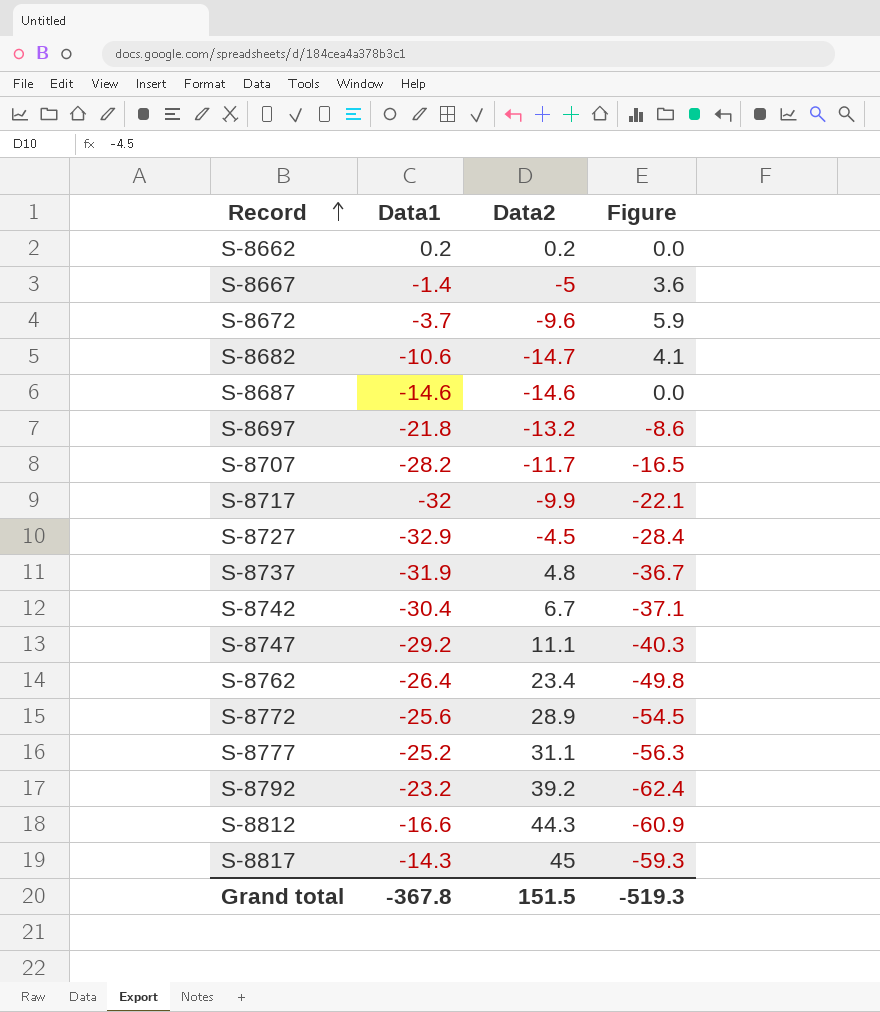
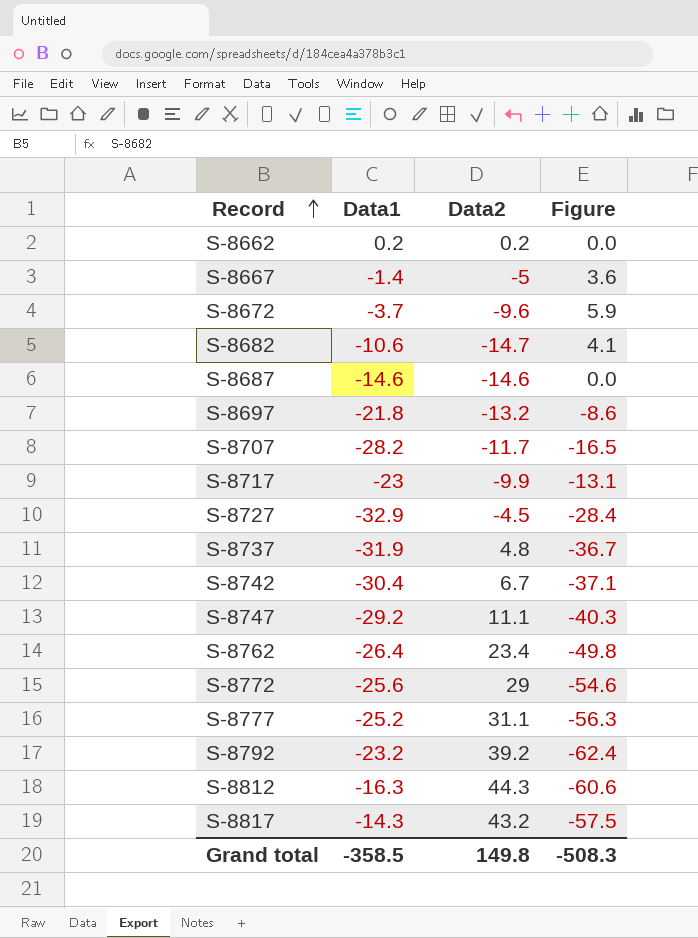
S-8717 | Data1: -32 -> -23
S-8717 | Figure: -22.1 -> -13.1
S-8772 | Data2: 28.9 -> 29
S-8772 | Figure: -54.5 -> -54.6
S-8812 | Data1: -16.6 -> -16.3
S-8812 | Figure: -60.9 -> -60.6
S-8817 | Data2: 45 -> 43.2
S-8817 | Figure: -59.3 -> -57.5
Grand total | Data1: -367.8 -> -358.5
Grand total | Data2: 151.5 -> 149.8
Grand total | Figure: -519.3 -> -508.3

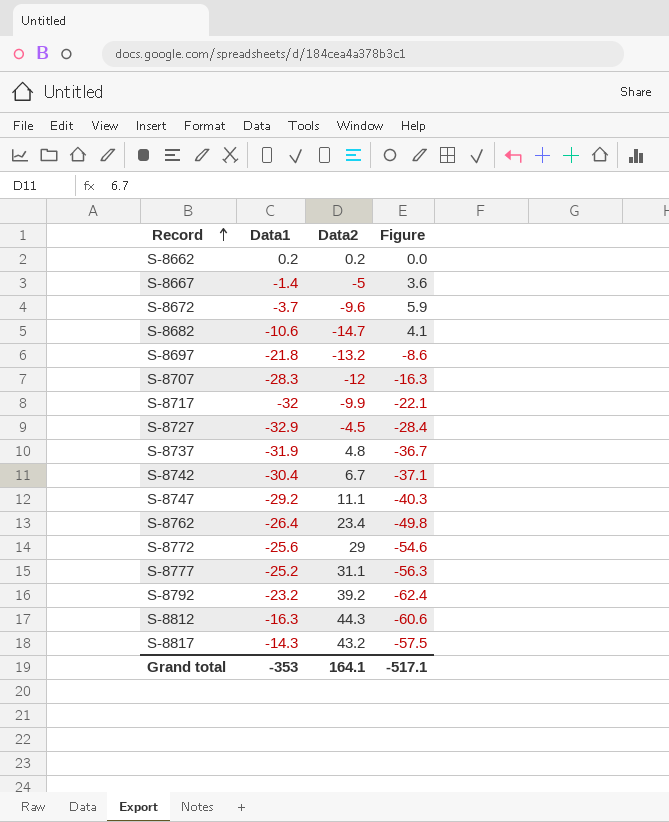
row S-8687: -14.6 | -14.6 | 0.0 -> none
S-8707 | Data1: -28.2 -> -28.3
S-8707 | Data2: -11.7 -> -12
S-8707 | Figure: -16.5 -> -16.3
S-8717 | Data1: -23 -> -32
S-8717 | Figure: -13.1 -> -22.1
Grand total | Data1: -358.5 -> -353
Grand total | Data2: 149.8 -> 164.1
Grand total | Figure: -508.3 -> -517.1

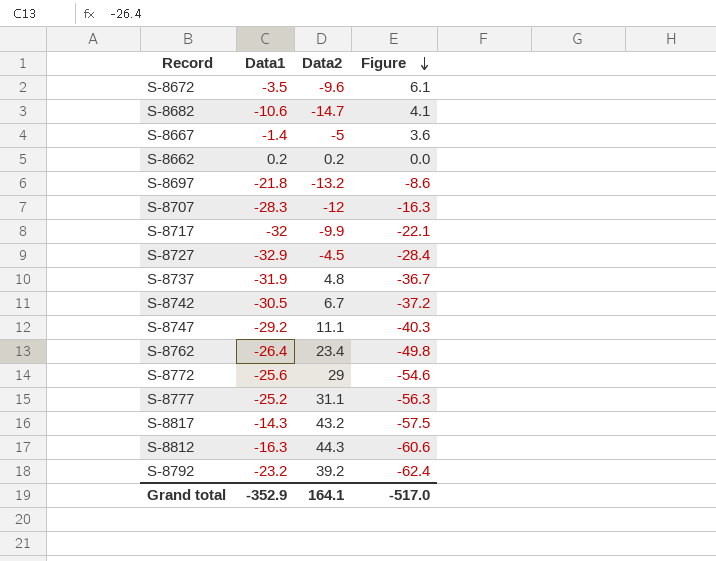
row order: Record ascending -> Figure descending
S-8672 | Data1: -3.7 -> -3.5
S-8672 | Figure: 5.9 -> 6.1
S-8742 | Data1: -30.4 -> -30.5
S-8742 | Figure: -37.1 -> -37.2
Grand total | Data1: -353 -> -352.9
Grand total | Figure: -517.1 -> -517.0

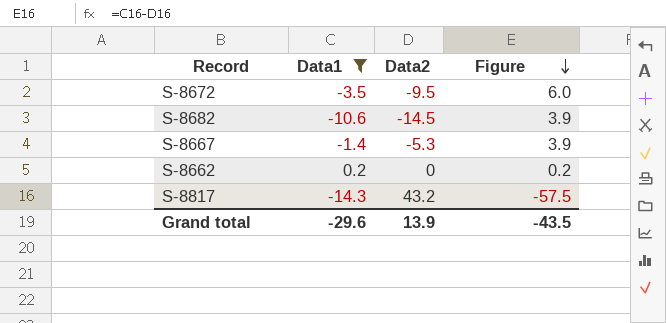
filter: none -> Data1 >= -14.3
S-8672 | Data2: -9.6 -> -9.5
S-8672 | Figure: 6.1 -> 6.0
S-8682 | Data2: -14.7 -> -14.5
S-8682 | Figure: 4.1 -> 3.9
S-8667 | Data2: -5 -> -5.3
S-8667 | Figure: 3.6 -> 3.9
S-8662 | Data2: 0.2 -> 0
S-8662 | Figure: 0.0 -> 0.2
Grand total | Data1: -352.9 -> -29.6
Grand total | Data2: 164.1 -> 13.9
Grand total | Figure: -517.0 -> -43.5

